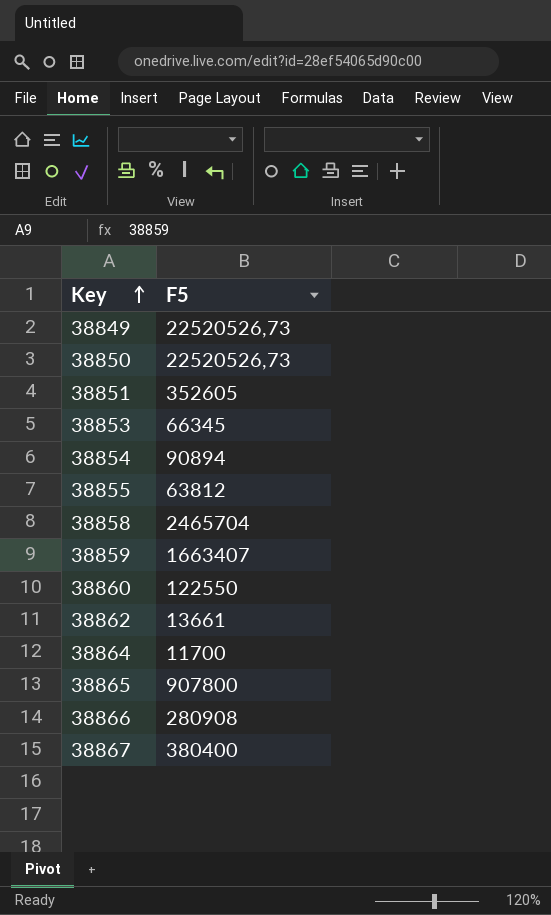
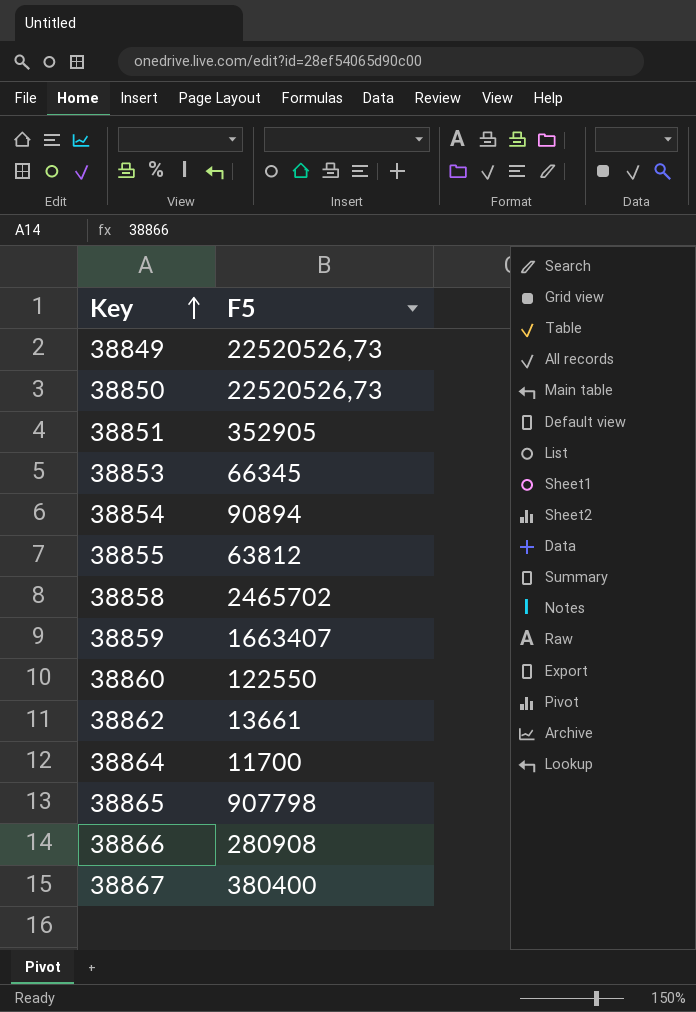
38851 | F5: 352605 -> 352905
38858 | F5: 2465704 -> 2465702
38865 | F5: 907800 -> 907798

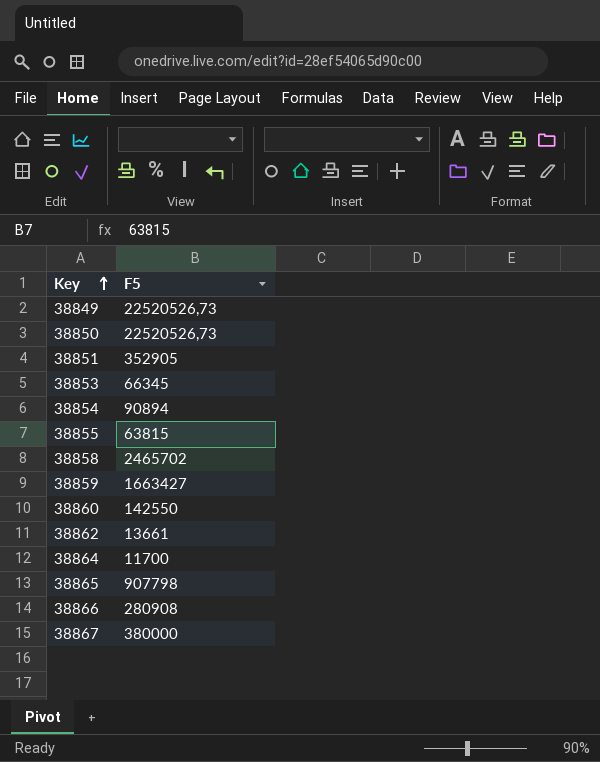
38855 | F5: 63812 -> 63815
38859 | F5: 1663407 -> 1663427
38860 | F5: 122550 -> 142550
38867 | F5: 380400 -> 380000

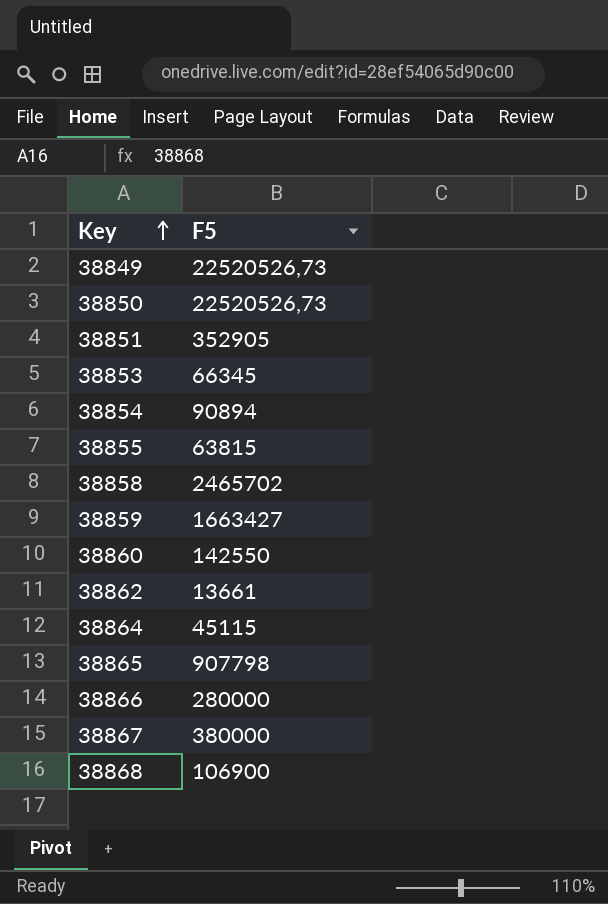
38864 | F5: 11700 -> 45115
38866 | F5: 280908 -> 280000
row 38868: none -> 106900

